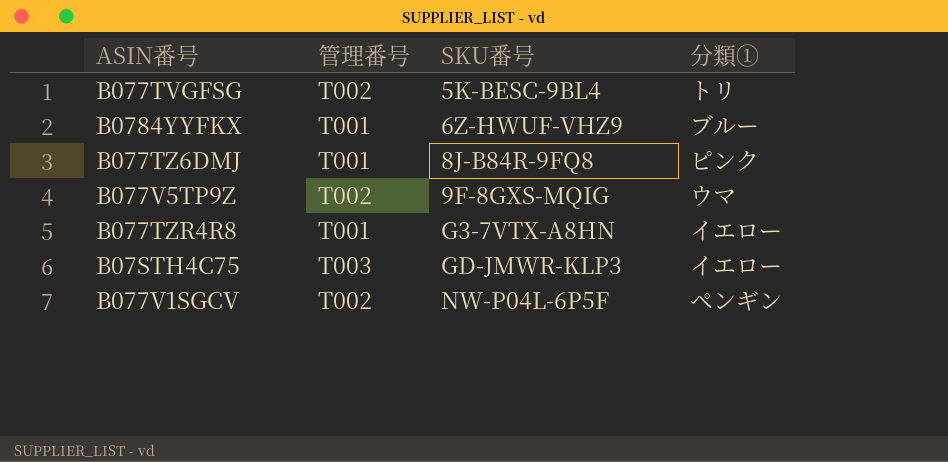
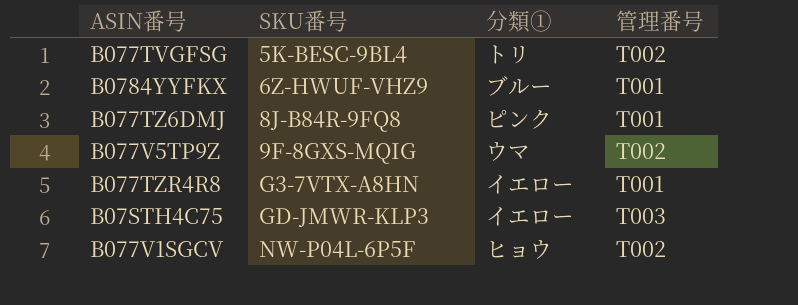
column 管理番号 | position: 2 -> 4
B077V1SGCV | 分類①: ペンギン -> ヒョウ

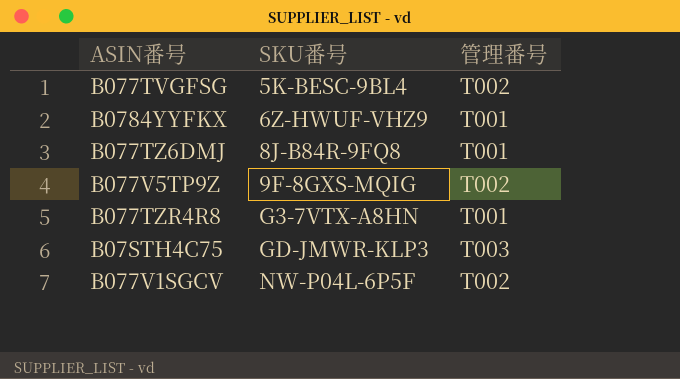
column 分類① | position: 3 -> none

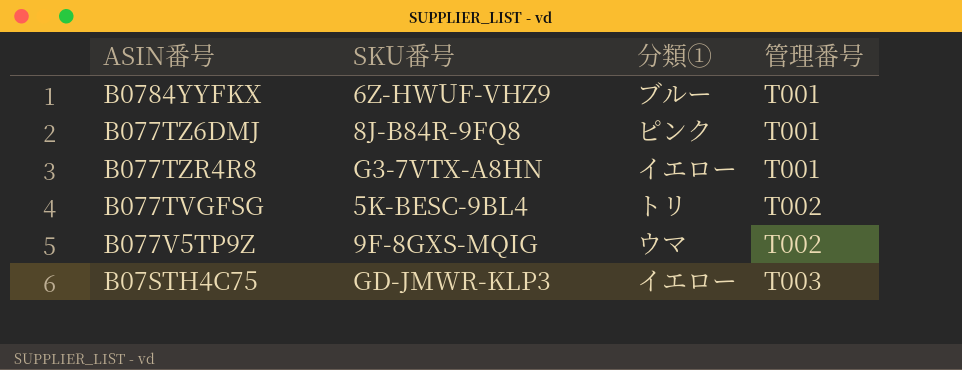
row order: SKU番号 ascending -> 管理番号 ascending
column 分類① | position: none -> 3
row B077V1SGCV: NW-P04L-6P5F | T002 -> none

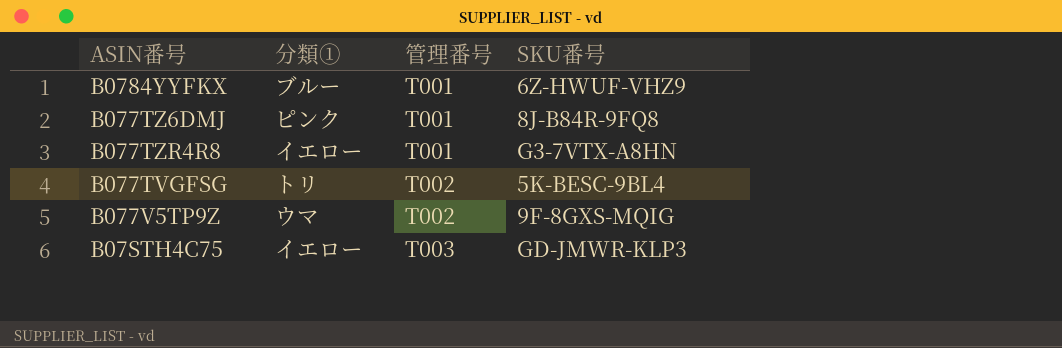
column SKU番号 | position: 2 -> 4

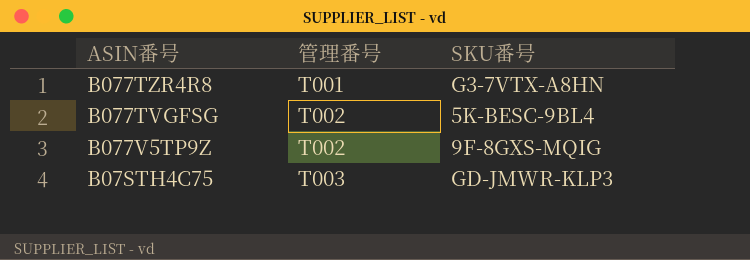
column 分類① | position: 2 -> none
row B0784YYFKX: ブルー | T001 | 6Z-HWUF-VHZ9 -> none
row B077TZ6DMJ: ピンク | T001 | 8J-B84R-9FQ8 -> none

